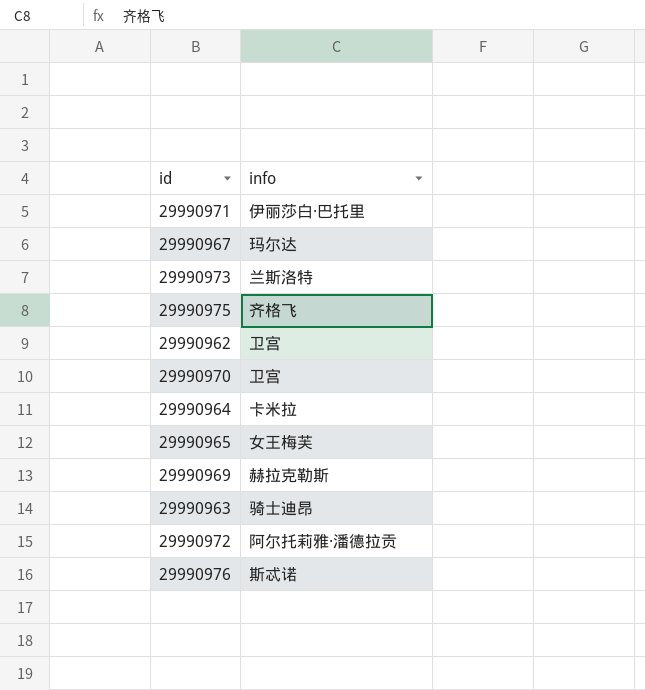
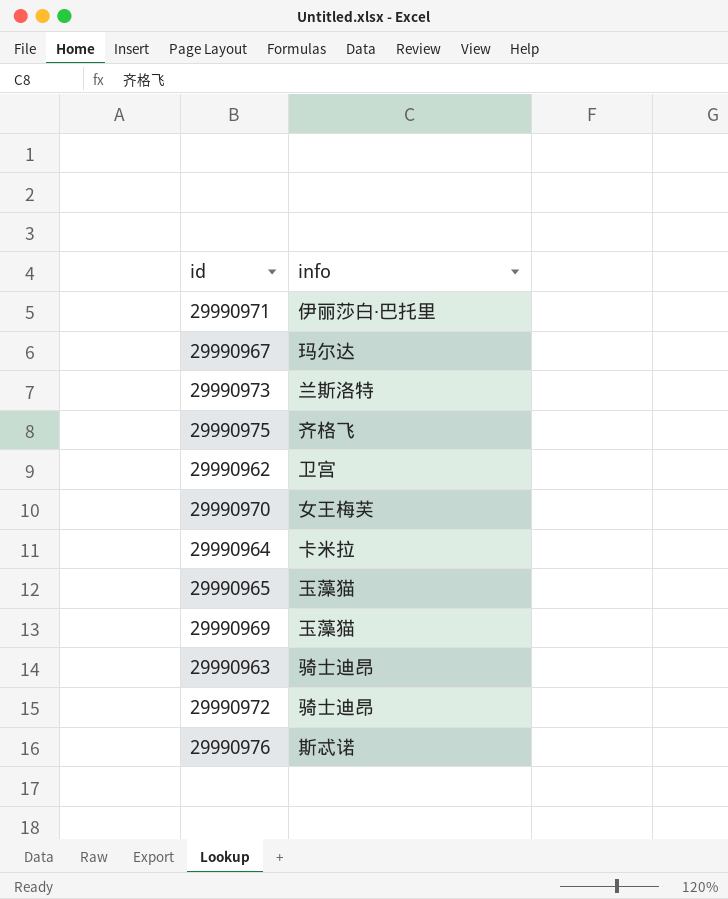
29990970 | info: 卫宫 -> 女王梅芙
29990965 | info: 女王梅芙 -> 玉藻猫
29990969 | info: 赫拉克勒斯 -> 玉藻猫
29990972 | info: 阿尔托莉雅·潘德拉贡 -> 骑士迪昂

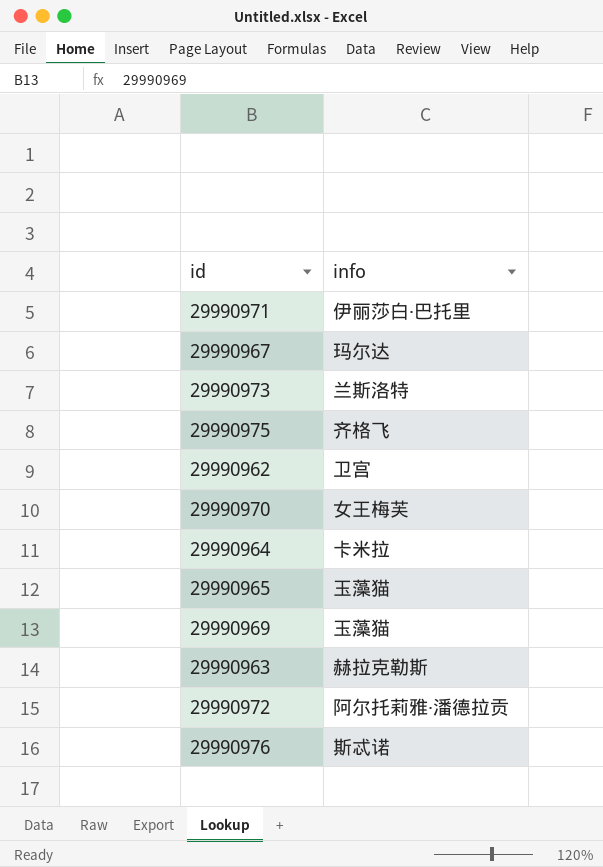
29990963 | info: 骑士迪昂 -> 赫拉克勒斯
29990972 | info: 骑士迪昂 -> 阿尔托莉雅·潘德拉贡

